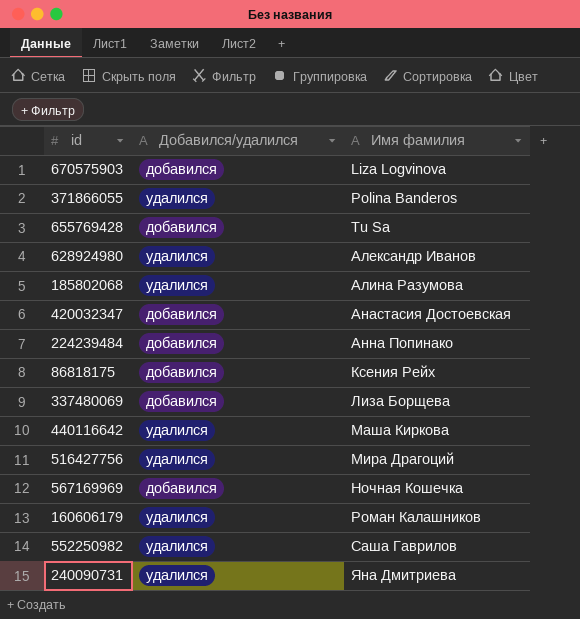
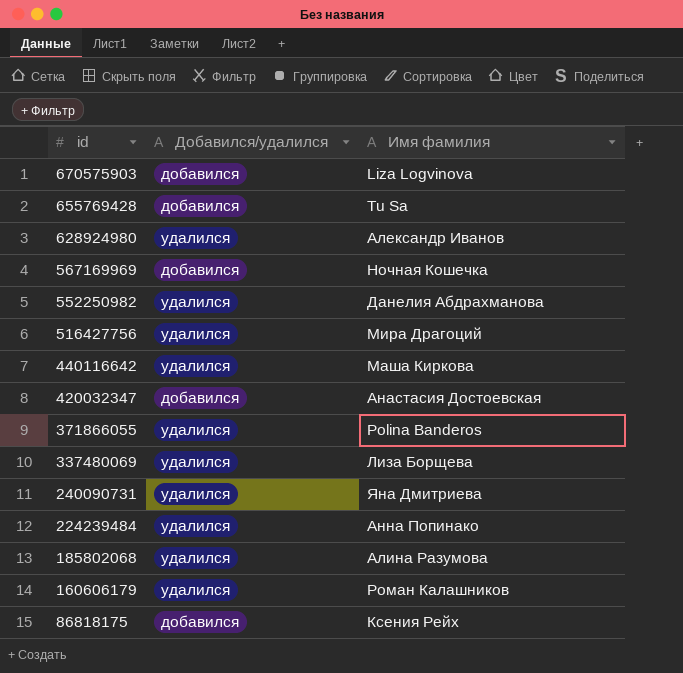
row order: Имя фамилия ascending -> id descending
552250982 | Имя фамилия: Саша Гаврилов -> Данелия Абдрахманова
337480069 | Добавился/удалился: добавился -> удалился
224239484 | Добавился/удалился: добавился -> удалился

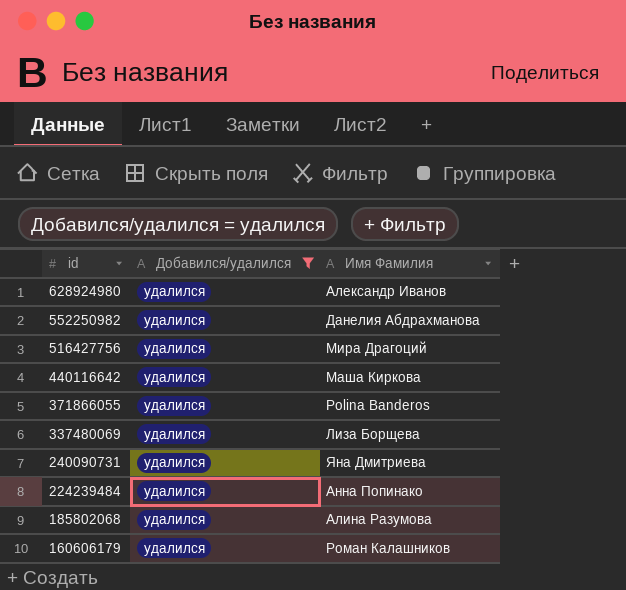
filter: none -> Добавился/удалился = удалился
column name: Имя фамилия -> Имя Фамилия

